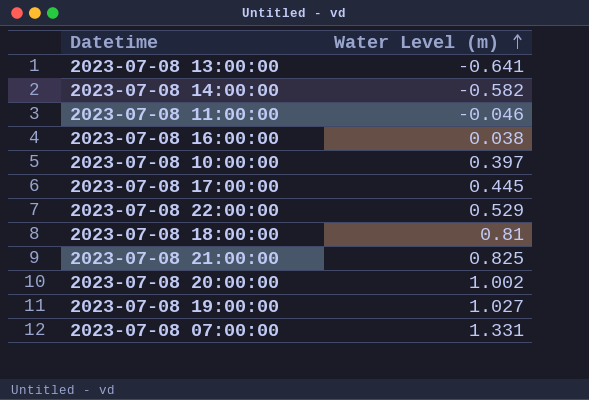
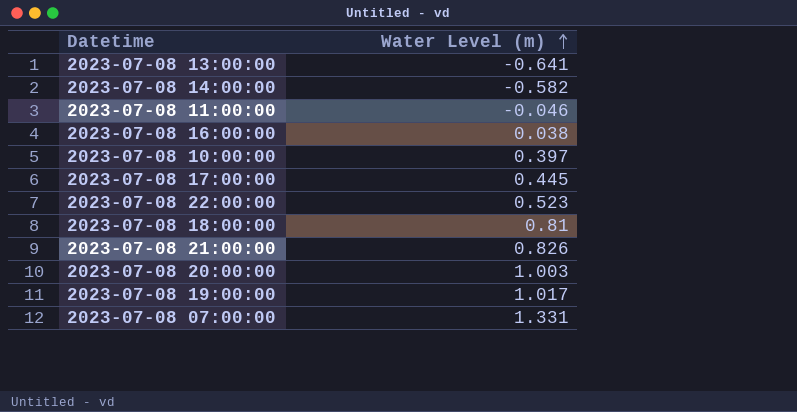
2023-07-08 22:00:00 | Water Level (m): 0.529 -> 0.523
2023-07-08 21:00:00 | Water Level (m): 0.825 -> 0.826
2023-07-08 20:00:00 | Water Level (m): 1.002 -> 1.003
2023-07-08 19:00:00 | Water Level (m): 1.027 -> 1.017

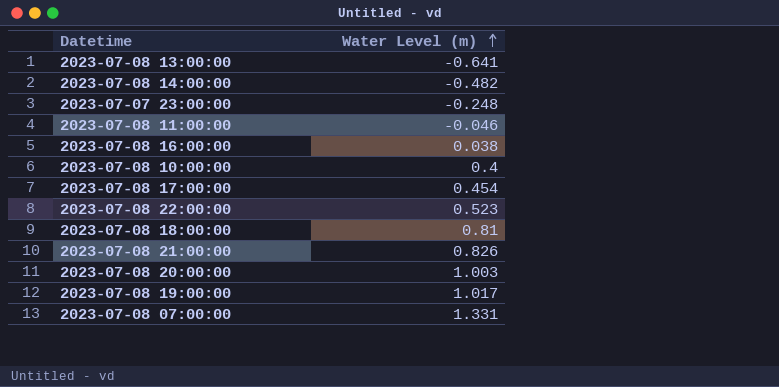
2023-07-08 14:00:00 | Water Level (m): -0.582 -> -0.482
row 2023-07-07 23:00:00: none -> -0.248
2023-07-08 10:00:00 | Water Level (m): 0.397 -> 0.4
2023-07-08 17:00:00 | Water Level (m): 0.445 -> 0.454

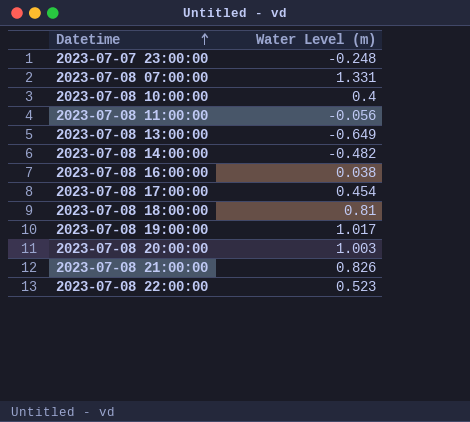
row order: Water Level (m) ascending -> Datetime ascending
2023-07-08 11:00:00 | Water Level (m): -0.046 -> -0.056
2023-07-08 13:00:00 | Water Level (m): -0.641 -> -0.649

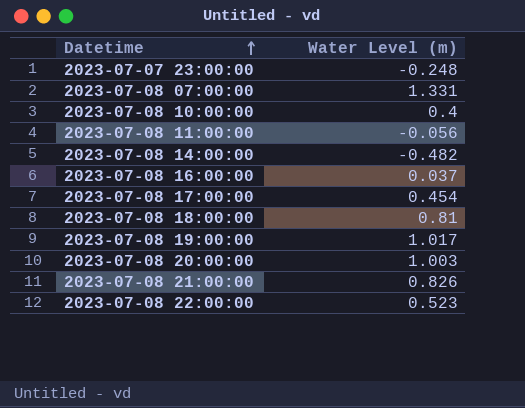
row 2023-07-08 13:00:00: -0.649 -> none
2023-07-08 16:00:00 | Water Level (m): 0.038 -> 0.037

